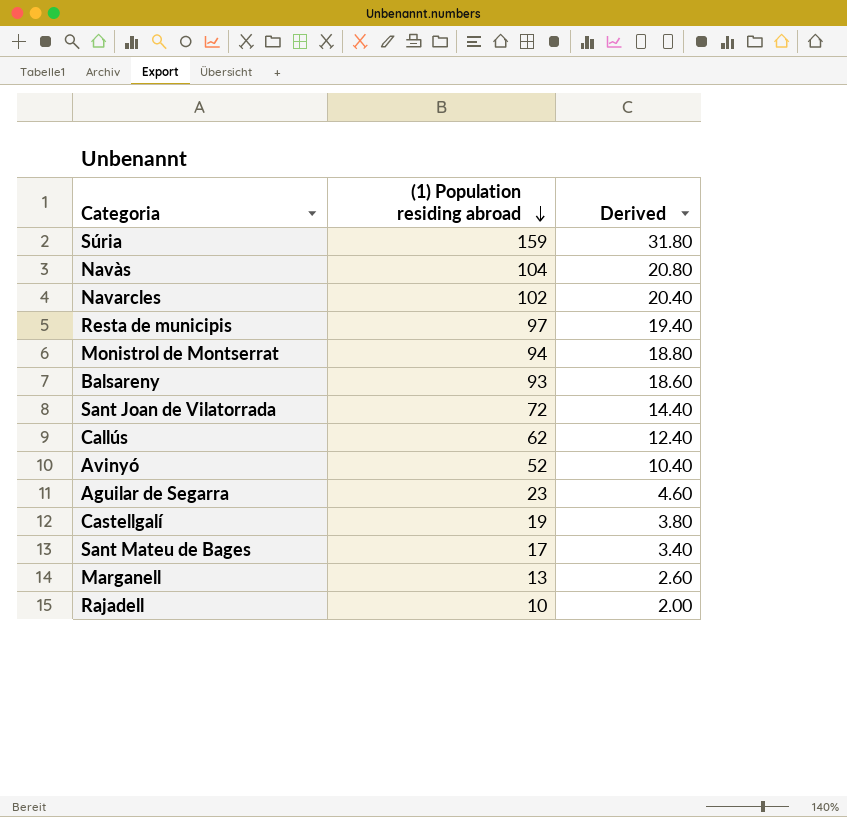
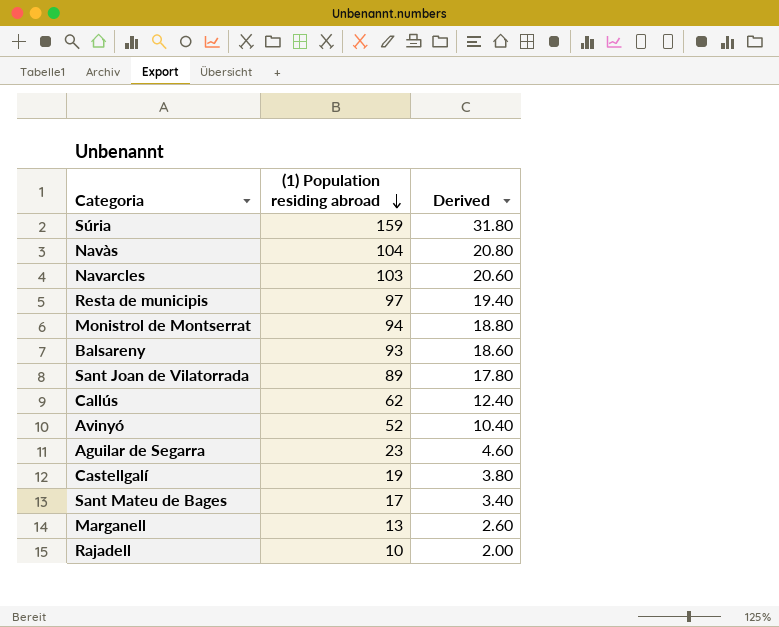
Navarcles | (1) Population residing abroad: 102 -> 103
Navarcles | Derived: 20.40 -> 20.60
Sant Joan de Vilatorrada | (1) Population residing abroad: 72 -> 89
Sant Joan de Vilatorrada | Derived: 14.40 -> 17.80

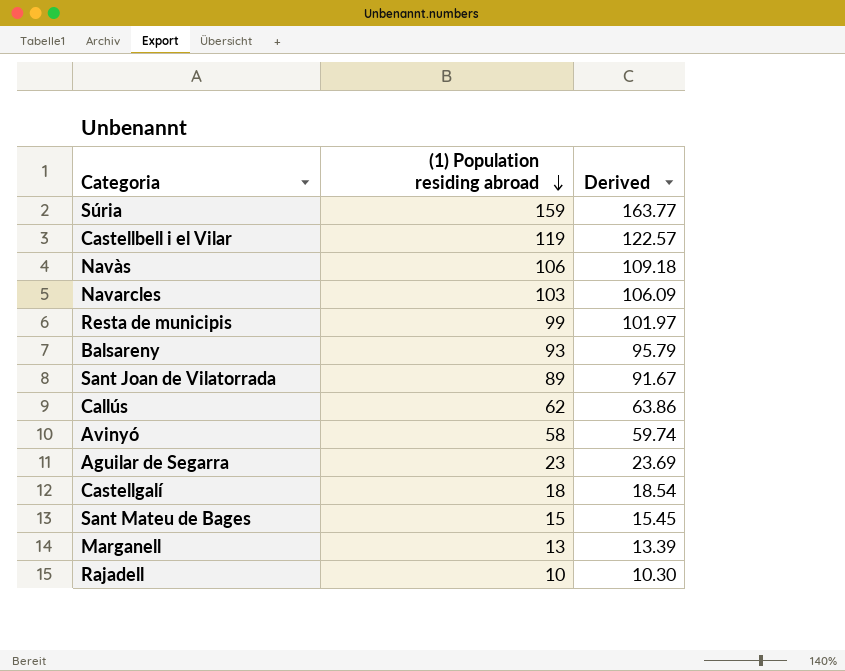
column Derived | formula: [(1) Population residing abroad] * 0.2 -> [(1) Population residing abroad] * 1.03
row Monistrol de Montserrat: 94 | 18.80 -> none
row Castellbell i el Vilar: none -> 119 | 122.57
Navàs | (1) Population residing abroad: 104 -> 106
Resta de municipis | (1) Population residing abroad: 97 -> 99
Avinyó | (1) Population residing abroad: 52 -> 58
Castellgalí | (1) Population residing abroad: 19 -> 18
Sant Mateu de Bages | (1) Population residing abroad: 17 -> 15

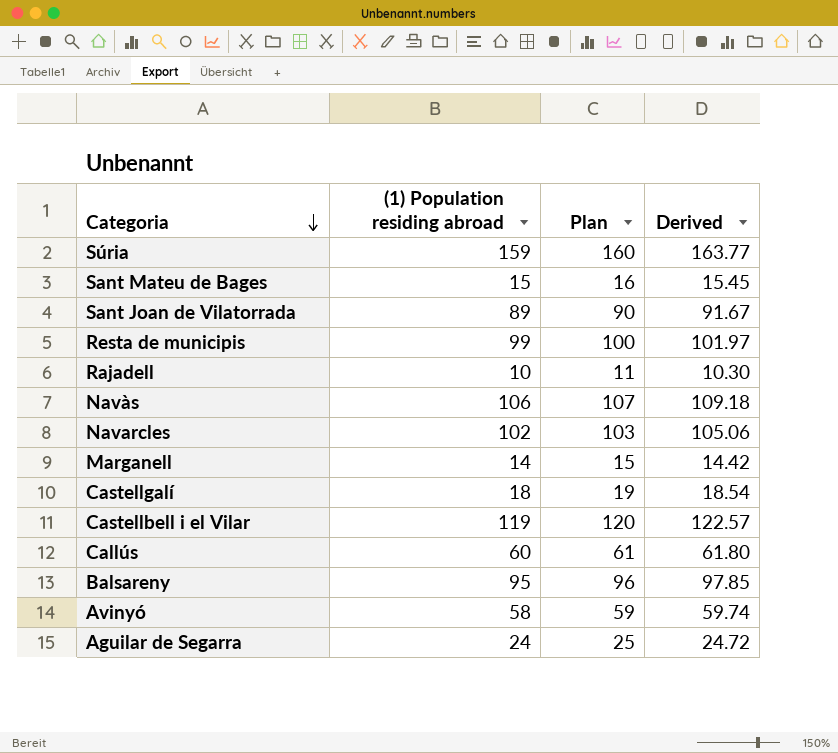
row order: (1) Population residing abroad descending -> Categoria descending
column Plan | formula: none -> [(1) Population residing abroad] + 1
Navarcles | (1) Population residing abroad: 103 -> 102
Navarcles | Derived: 106.09 -> 105.06
Marganell | (1) Population residing abroad: 13 -> 14
Marganell | Derived: 13.39 -> 14.42
Callús | (1) Population residing abroad: 62 -> 60
Callús | Derived: 63.86 -> 61.80
Balsareny | (1) Population residing abroad: 93 -> 95
Balsareny | Derived: 95.79 -> 97.85
Aguilar de Segarra | (1) Population residing abroad: 23 -> 24
Aguilar de Segarra | Derived: 23.69 -> 24.72

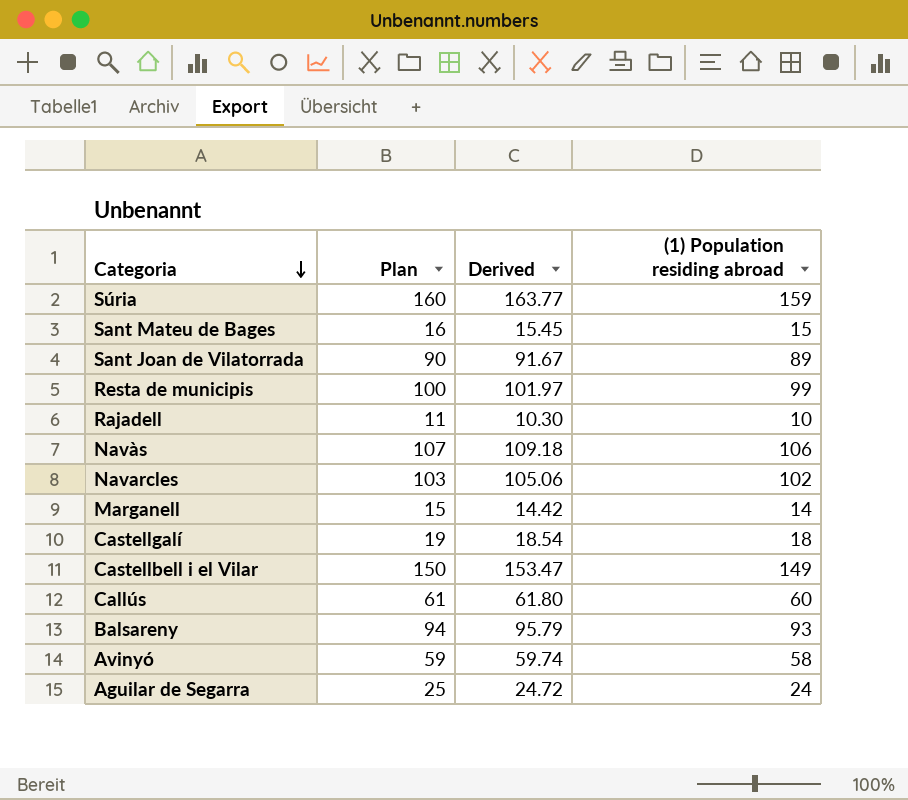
column (1) Population residing abroad | position: 2 -> 4
Castellbell i el Vilar | Plan: 120 -> 150
Castellbell i el Vilar | Derived: 122.57 -> 153.47
Castellbell i el Vilar | (1) Population residing abroad: 119 -> 149
Balsareny | Plan: 96 -> 94
Balsareny | Derived: 97.85 -> 95.79
Balsareny | (1) Population residing abroad: 95 -> 93

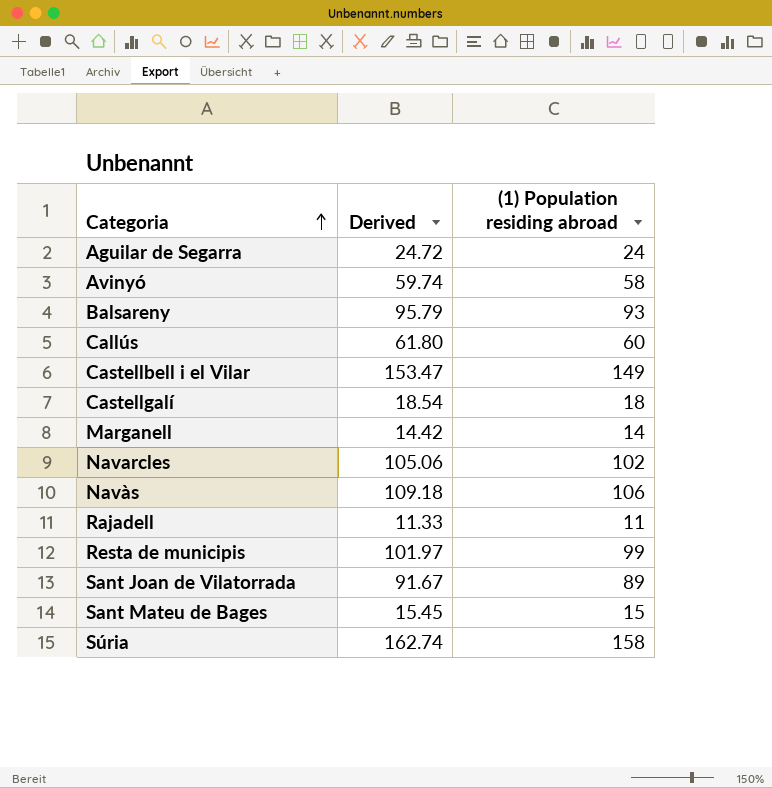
row order: Categoria descending -> Categoria ascending
column Plan | formula: [(1) Population residing abroad] + 1 -> none
Rajadell | Derived: 10.30 -> 11.33
Rajadell | (1) Population residing abroad: 10 -> 11
Súria | Derived: 163.77 -> 162.74
Súria | (1) Population residing abroad: 159 -> 158

